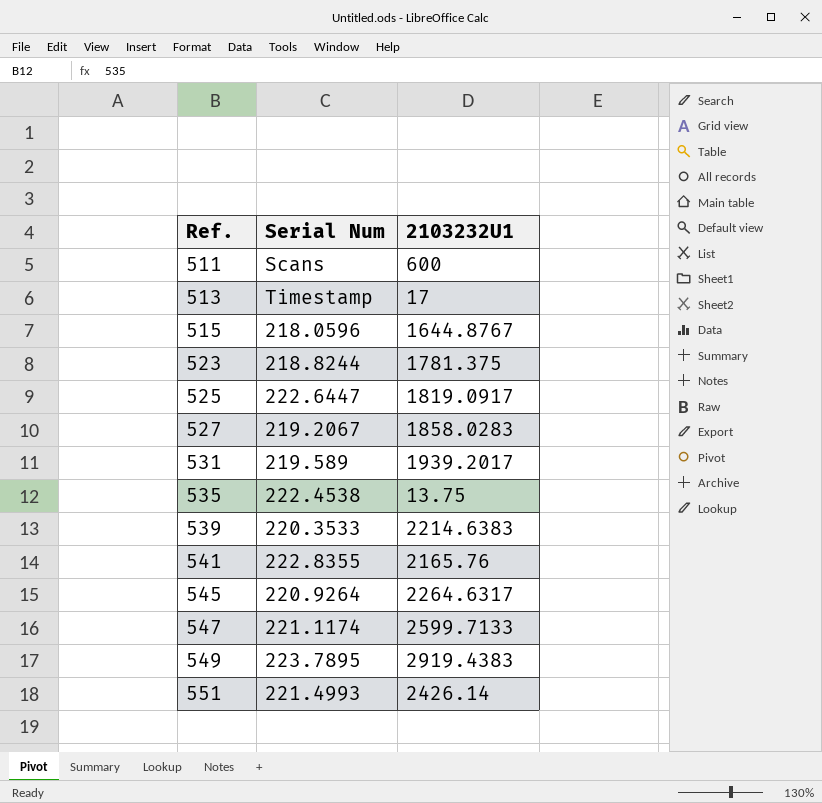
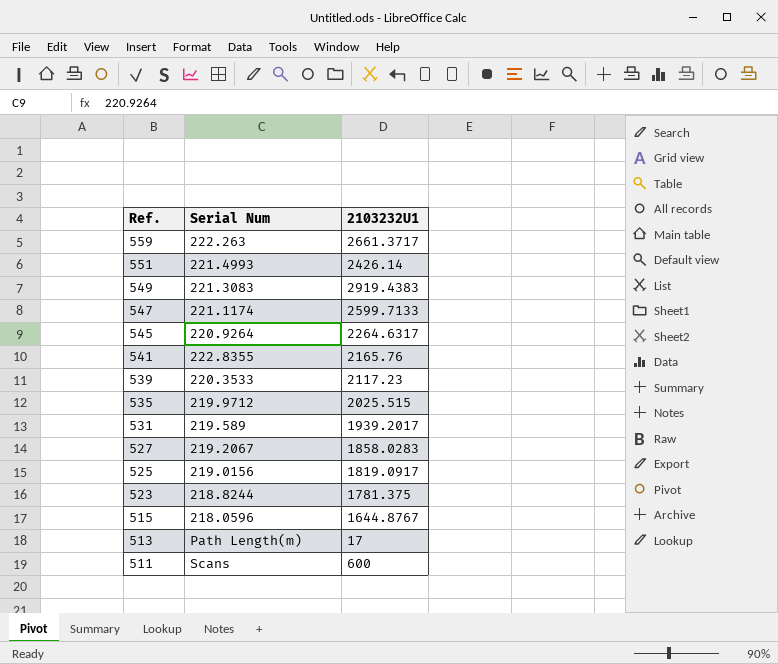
row order: Ref. ascending -> Ref. descending
row 559: none -> 222.263 | 2661.3717
549 | Serial Num: 223.7895 -> 221.3083
539 | 2103232U1: 2214.6383 -> 2117.23
535 | Serial Num: 222.4538 -> 219.9712
535 | 2103232U1: 13.75 -> 2025.515
525 | Serial Num: 222.6447 -> 219.0156
513 | Serial Num: Timestamp -> Path Length(m)

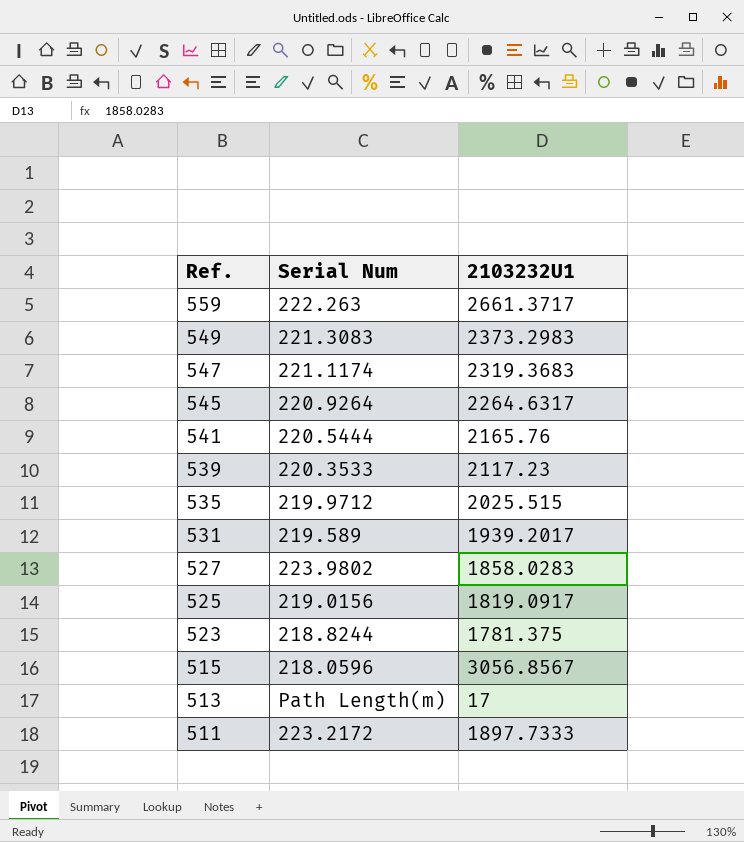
row 551: 221.4993 | 2426.14 -> none
549 | 2103232U1: 2919.4383 -> 2373.2983
547 | 2103232U1: 2599.7133 -> 2319.3683
541 | Serial Num: 222.8355 -> 220.5444
527 | Serial Num: 219.2067 -> 223.9802
515 | 2103232U1: 1644.8767 -> 3056.8567
511 | Serial Num: Scans -> 223.2172
511 | 2103232U1: 600 -> 1897.7333

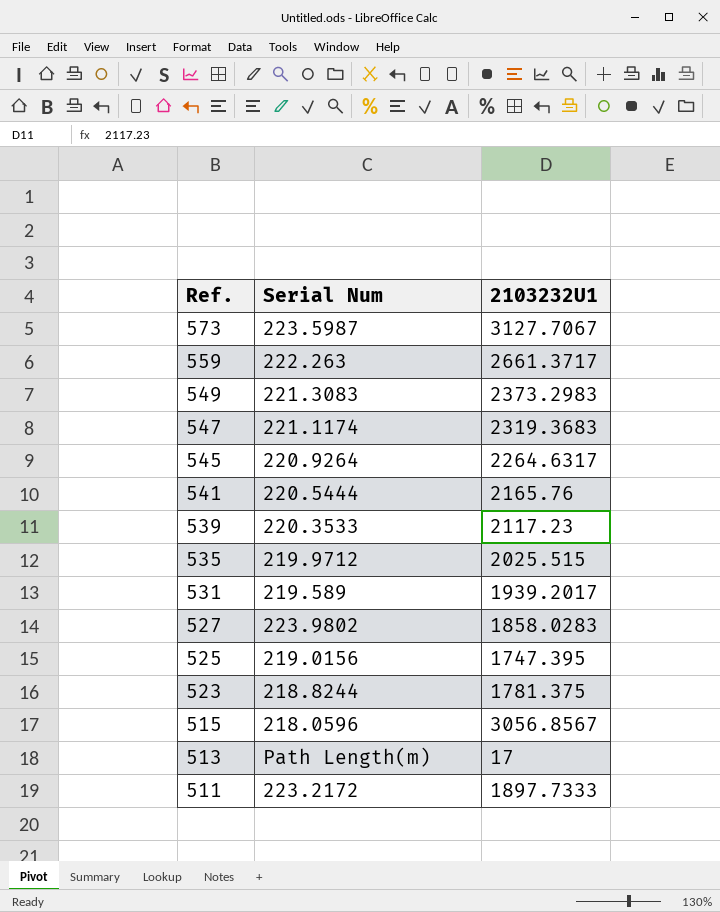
row 573: none -> 223.5987 | 3127.7067
525 | 2103232U1: 1819.0917 -> 1747.395

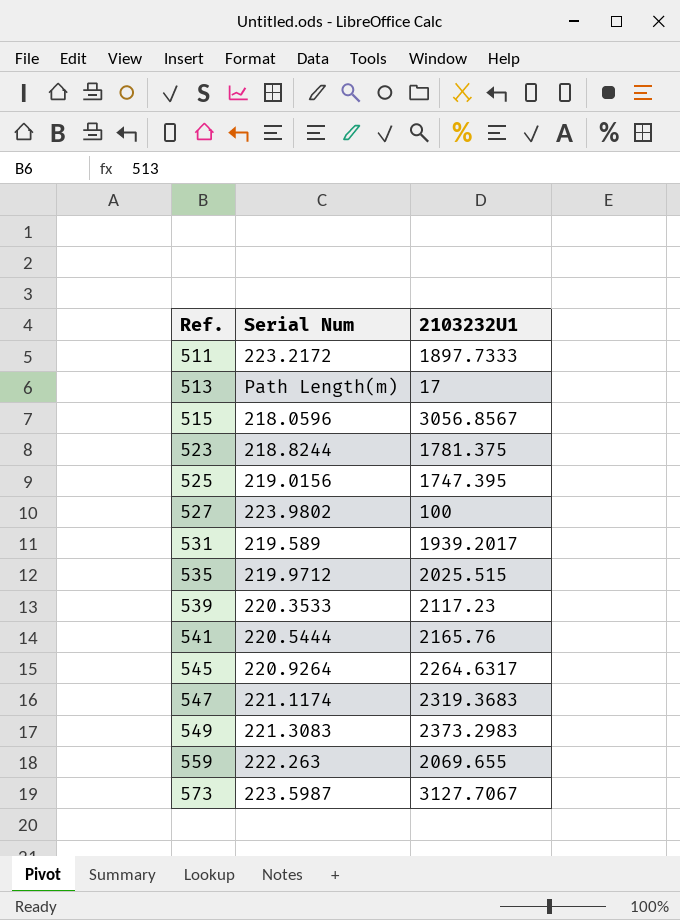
row order: Ref. descending -> Ref. ascending
527 | 2103232U1: 1858.0283 -> 100
559 | 2103232U1: 2661.3717 -> 2069.655

